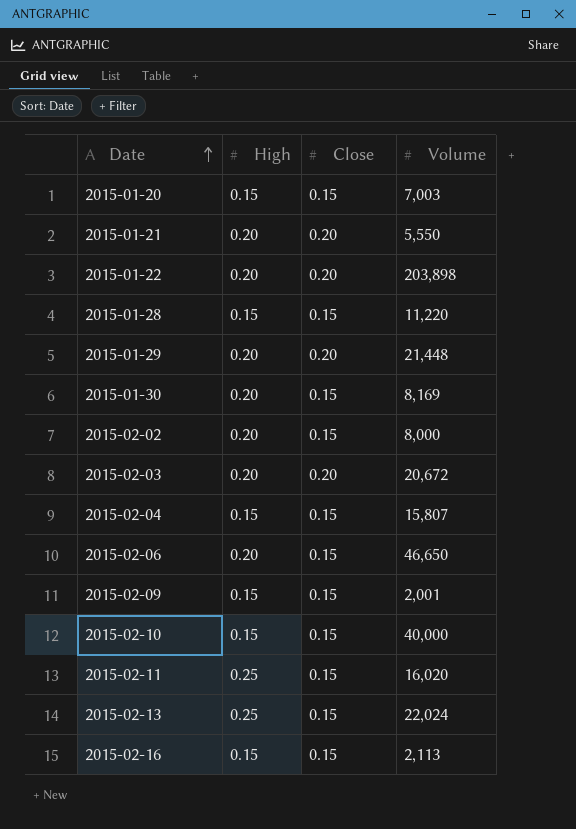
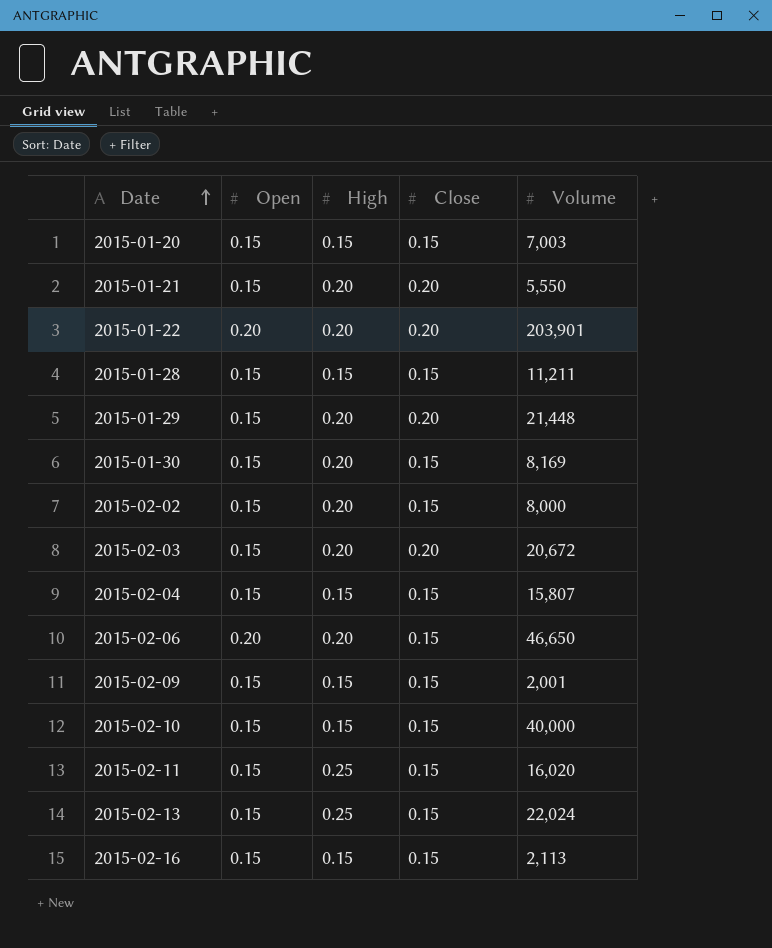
column Open | position: none -> 2
2015-01-22 | Volume: 203,898 -> 203,901
2015-01-28 | Volume: 11,220 -> 11,211

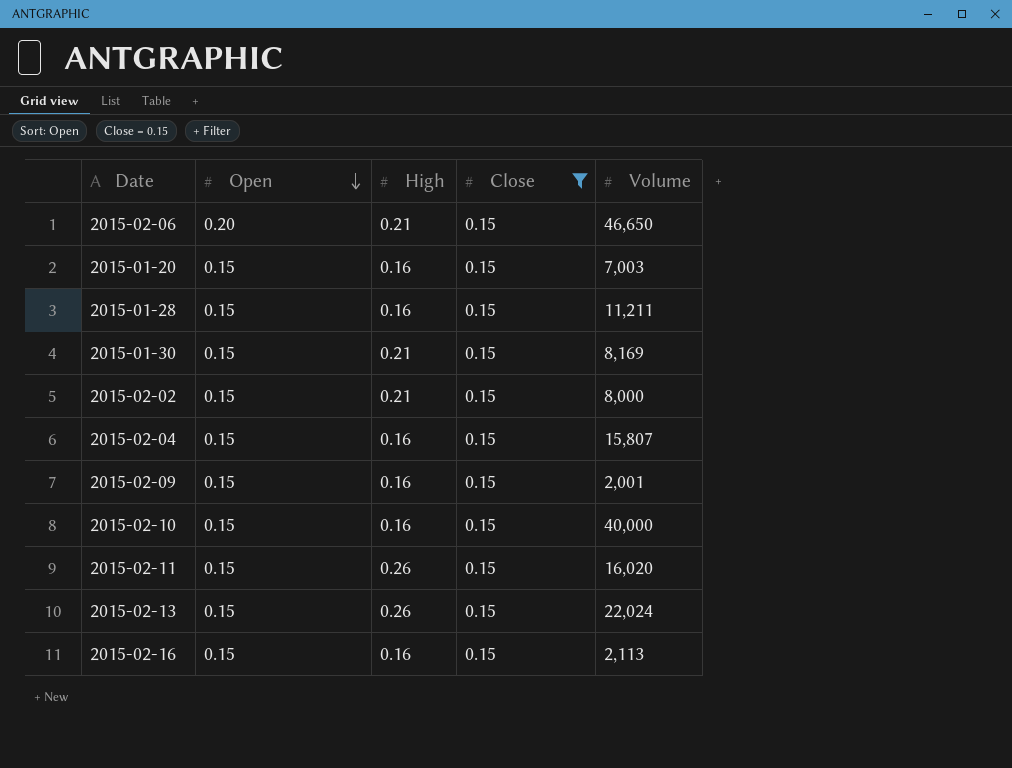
filter: none -> Close = 0.15
row order: Date ascending -> Open descending
2015-02-06 | High: 0.20 -> 0.21
2015-01-20 | High: 0.15 -> 0.16
2015-01-28 | High: 0.15 -> 0.16
2015-01-30 | High: 0.20 -> 0.21
2015-02-02 | High: 0.20 -> 0.21
2015-02-04 | High: 0.15 -> 0.16
2015-02-09 | High: 0.15 -> 0.16
2015-02-10 | High: 0.15 -> 0.16
2015-02-11 | High: 0.25 -> 0.26
2015-02-13 | High: 0.25 -> 0.26
2015-02-16 | High: 0.15 -> 0.16

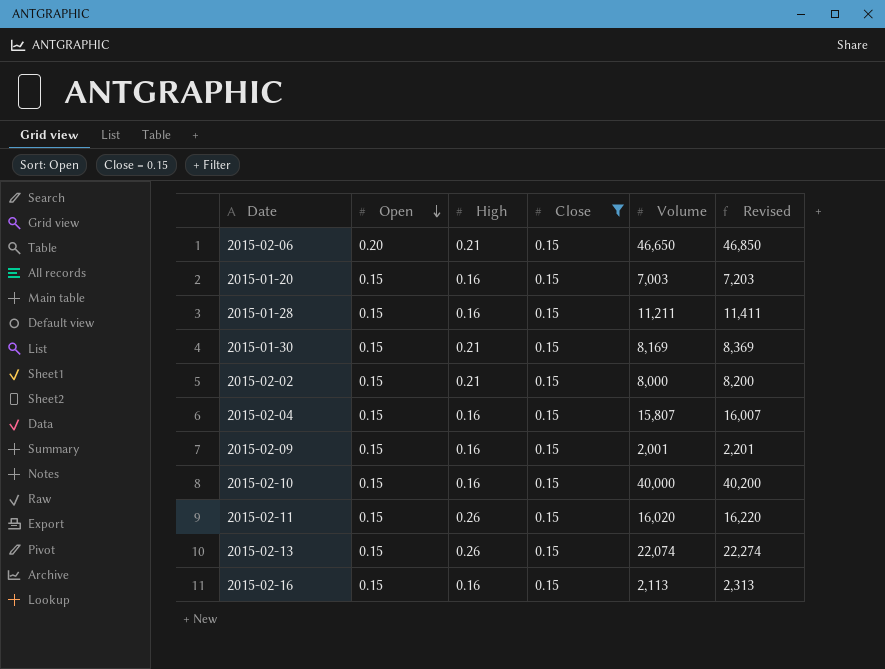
column Revised | formula: none -> [Volume] + 200
2015-02-13 | Volume: 22,024 -> 22,074

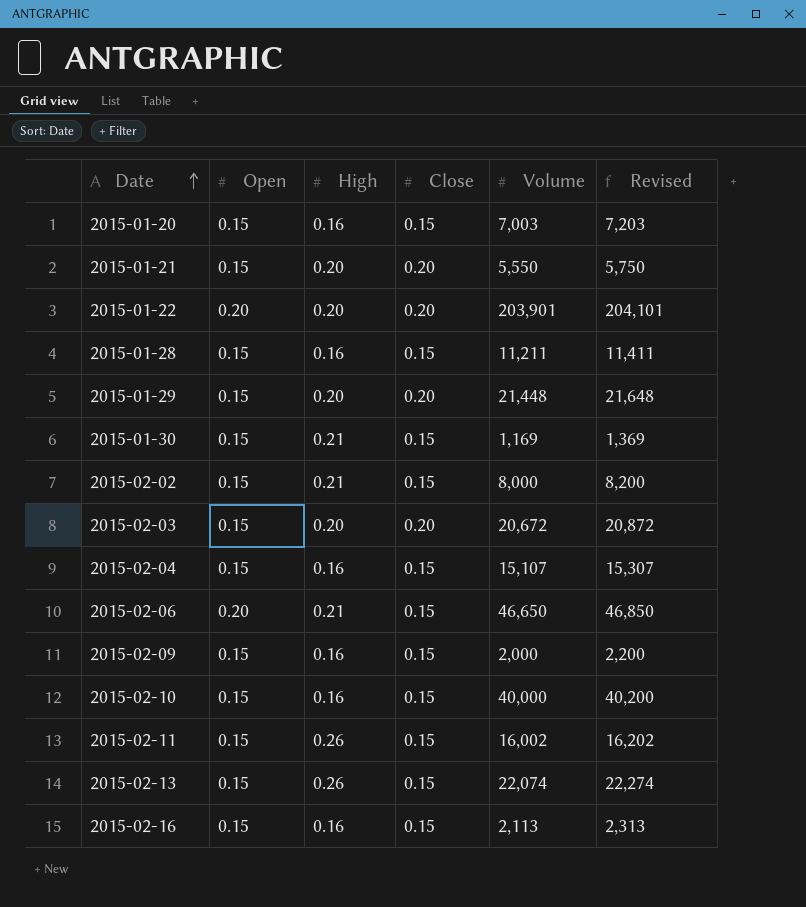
filter: Close = 0.15 -> none
row order: Open descending -> Date ascending
2015-01-30 | Volume: 8,169 -> 1,169
2015-01-30 | Revised: 8,369 -> 1,369
2015-02-04 | Volume: 15,807 -> 15,107
2015-02-04 | Revised: 16,007 -> 15,307
2015-02-09 | Volume: 2,001 -> 2,000
2015-02-09 | Revised: 2,201 -> 2,200
2015-02-11 | Volume: 16,020 -> 16,002
2015-02-11 | Revised: 16,220 -> 16,202

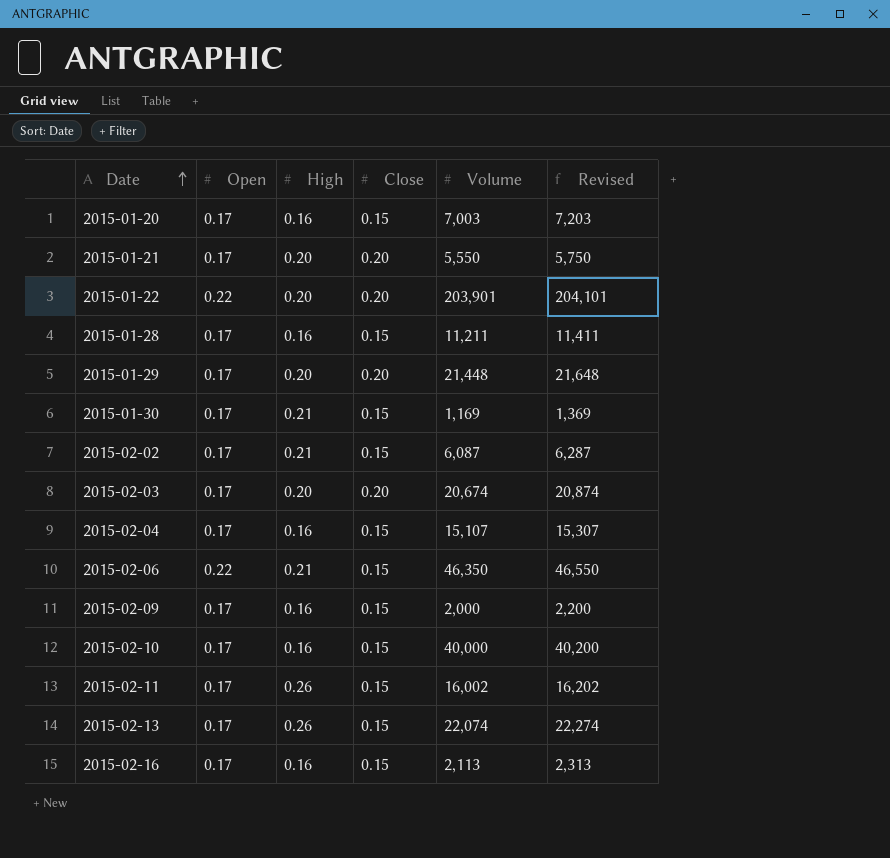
2015-01-20 | Open: 0.15 -> 0.17
2015-01-21 | Open: 0.15 -> 0.17
2015-01-22 | Open: 0.20 -> 0.22
2015-01-28 | Open: 0.15 -> 0.17
2015-01-29 | Open: 0.15 -> 0.17
2015-01-30 | Open: 0.15 -> 0.17
2015-02-02 | Open: 0.15 -> 0.17
2015-02-02 | Volume: 8,000 -> 6,087
2015-02-02 | Revised: 8,200 -> 6,287
2015-02-03 | Open: 0.15 -> 0.17
2015-02-03 | Volume: 20,672 -> 20,674
2015-02-03 | Revised: 20,872 -> 20,874
2015-02-04 | Open: 0.15 -> 0.17
2015-02-06 | Open: 0.20 -> 0.22
2015-02-06 | Volume: 46,650 -> 46,350
2015-02-06 | Revised: 46,850 -> 46,550
2015-02-09 | Open: 0.15 -> 0.17
2015-02-10 | Open: 0.15 -> 0.17
2015-02-11 | Open: 0.15 -> 0.17
2015-02-13 | Open: 0.15 -> 0.17
2015-02-16 | Open: 0.15 -> 0.17

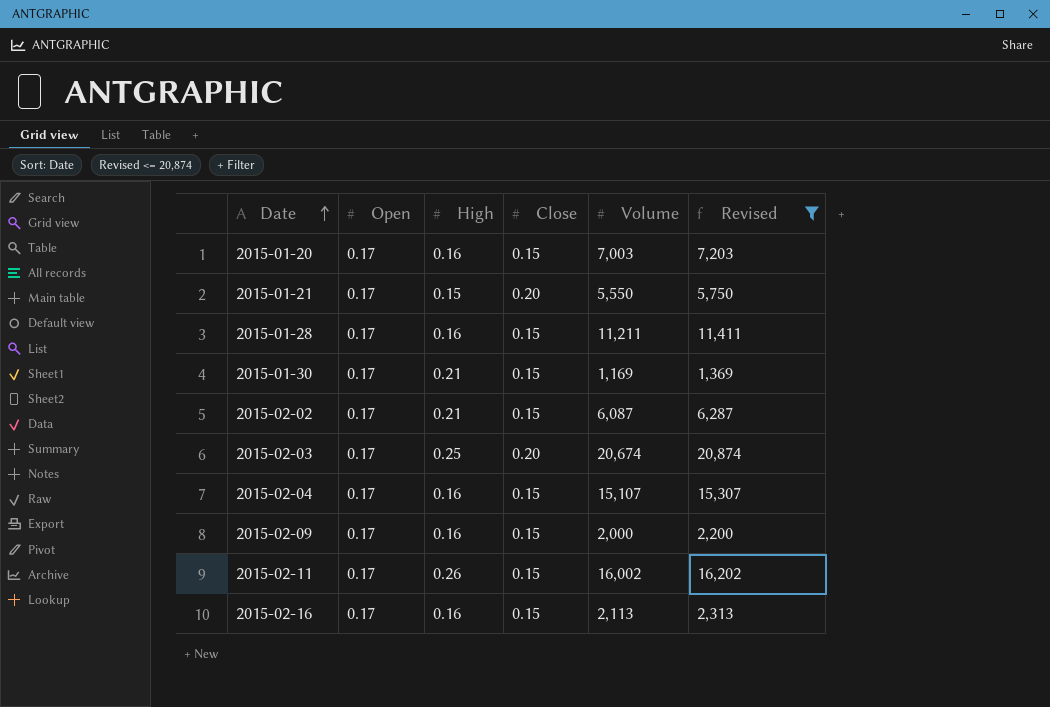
filter: none -> Revised <= 20,874
2015-01-21 | High: 0.20 -> 0.15
2015-02-03 | High: 0.20 -> 0.25

